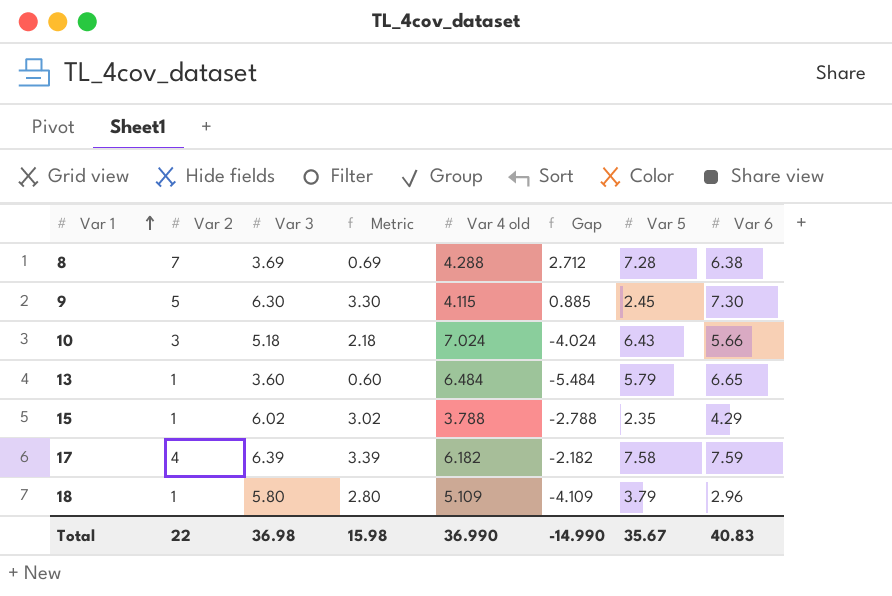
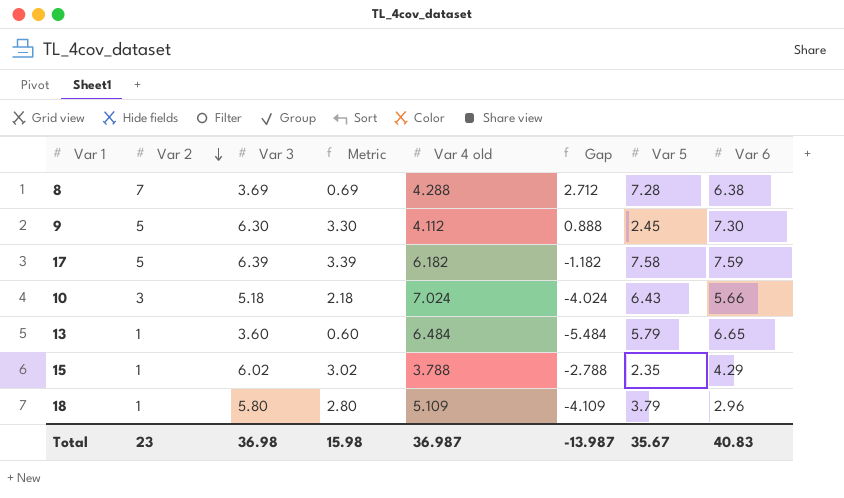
row order: Var 1 ascending -> Var 2 descending
9 | Var 4 old: 4.115 -> 4.112
9 | Gap: 0.885 -> 0.888
17 | Var 2: 4 -> 5
17 | Gap: -2.182 -> -1.182
Total | Var 2: 22 -> 23
Total | Var 4 old: 36.990 -> 36.987
Total | Gap: -14.990 -> -13.987

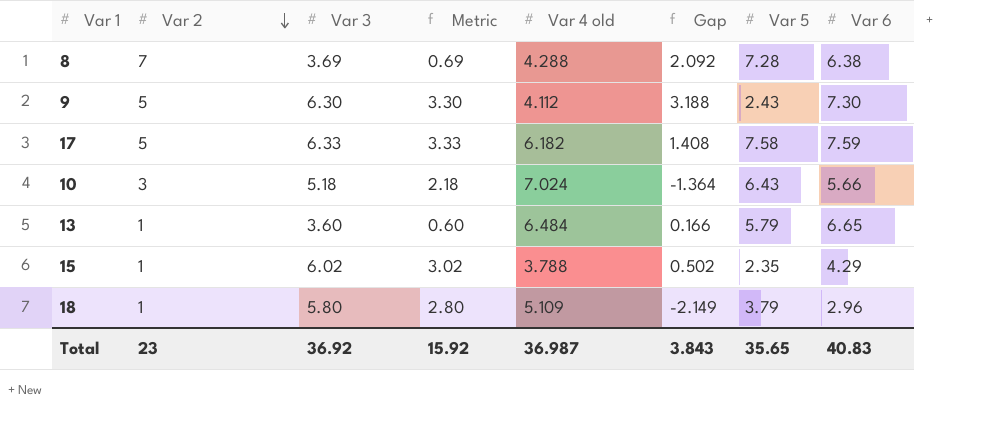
column Gap | formula: [Var 2] - [Var 4 old] -> [Var 6] - [Var 4 old]
9 | Var 5: 2.45 -> 2.43
17 | Var 3: 6.39 -> 6.33
17 | Metric: 3.39 -> 3.33
Total | Var 3: 36.98 -> 36.92
Total | Metric: 15.98 -> 15.92
Total | Gap: -13.987 -> 3.843
Total | Var 5: 35.67 -> 35.65

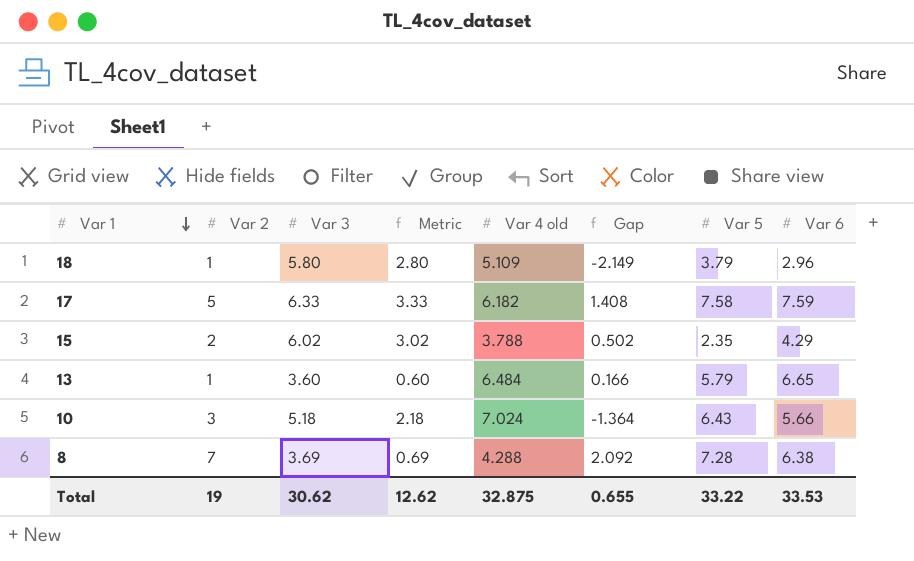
row order: Var 2 descending -> Var 1 descending
row 9: 5 | 6.30 | 3.30 | 4.112 | 3.188 | 2.43 | 7.30 -> none
15 | Var 2: 1 -> 2
Total | Var 2: 23 -> 19
Total | Var 3: 36.92 -> 30.62
Total | Metric: 15.92 -> 12.62
Total | Var 4 old: 36.987 -> 32.875
Total | Gap: 3.843 -> 0.655
Total | Var 5: 35.65 -> 33.22
Total | Var 6: 40.83 -> 33.53

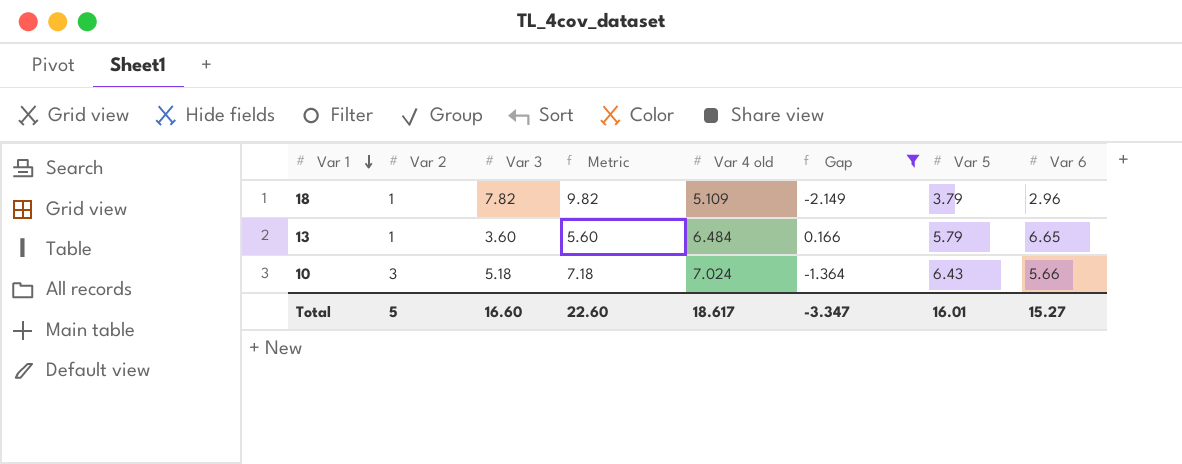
filter: none -> Gap <= 0.166
column Metric | formula: [Var 3] - 3 -> [Var 3] + 2
18 | Var 3: 5.80 -> 7.82
Total | Var 2: 19 -> 5
Total | Var 3: 30.62 -> 16.60
Total | Metric: 12.62 -> 22.60
Total | Var 4 old: 32.875 -> 18.617
Total | Gap: 0.655 -> -3.347
Total | Var 5: 33.22 -> 16.01
Total | Var 6: 33.53 -> 15.27

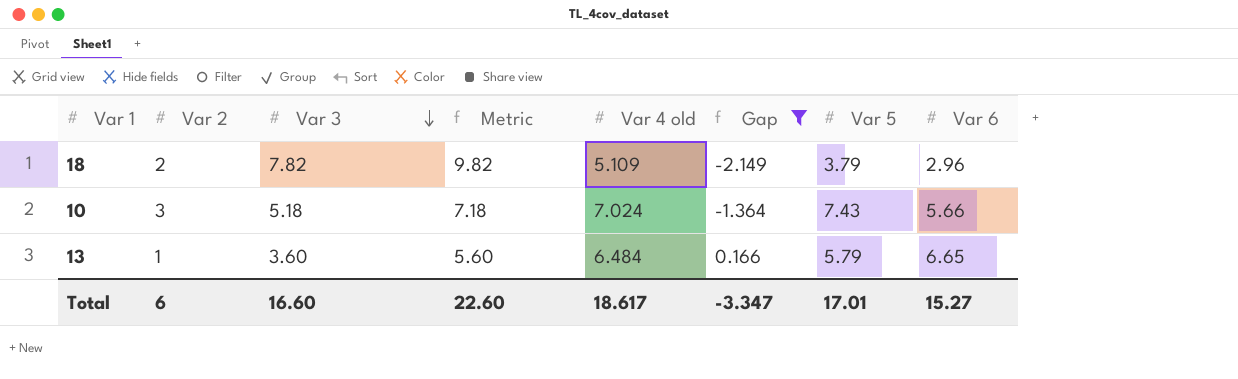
row order: Var 1 descending -> Var 3 descending
18 | Var 2: 1 -> 2
10 | Var 5: 6.43 -> 7.43
Total | Var 2: 5 -> 6
Total | Var 5: 16.01 -> 17.01

